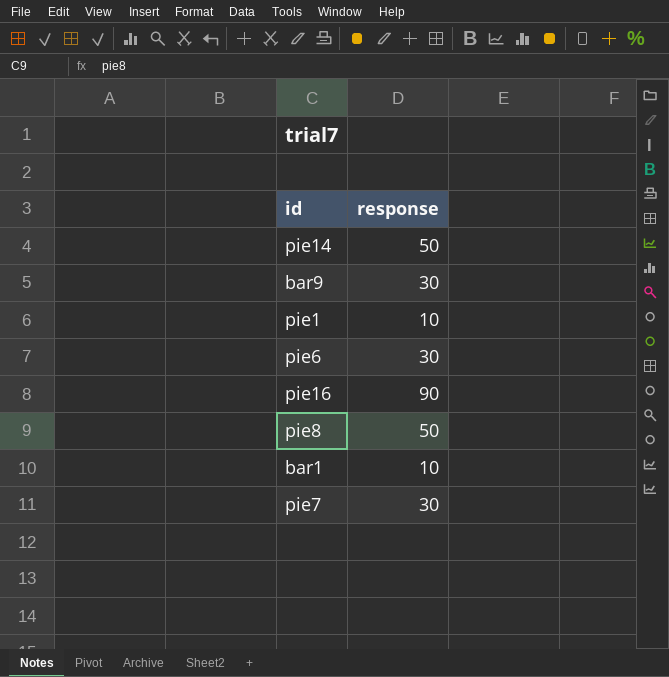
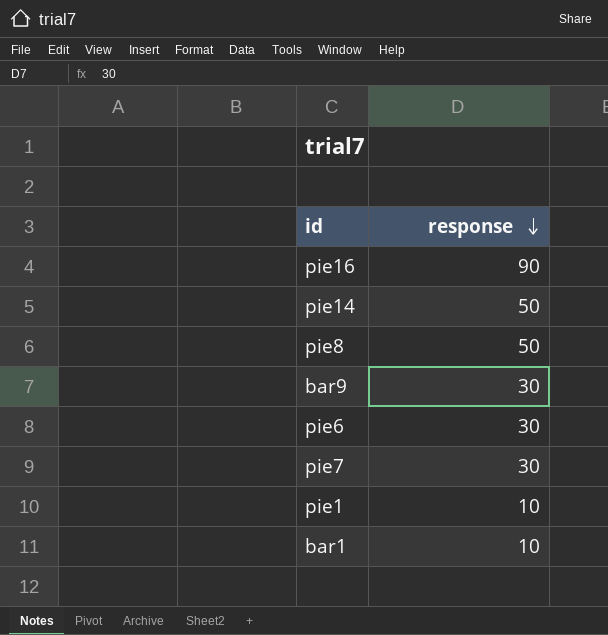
row order: none -> response descending

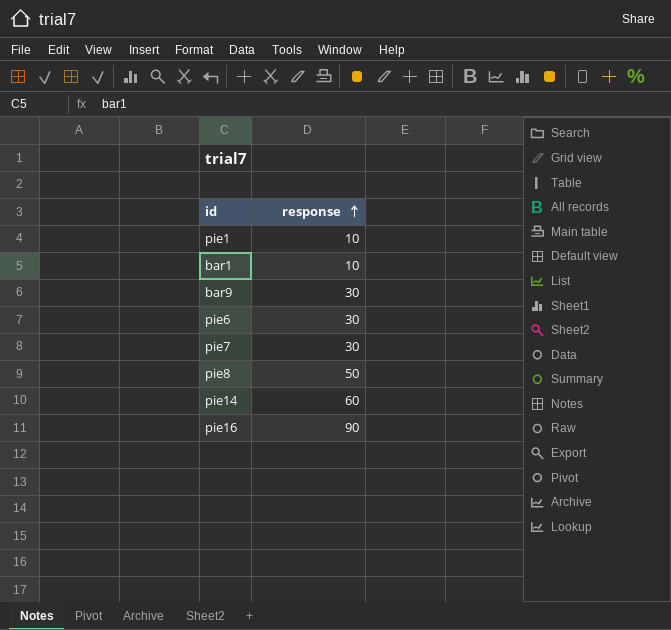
row order: response descending -> response ascending
pie14 | response: 50 -> 60

